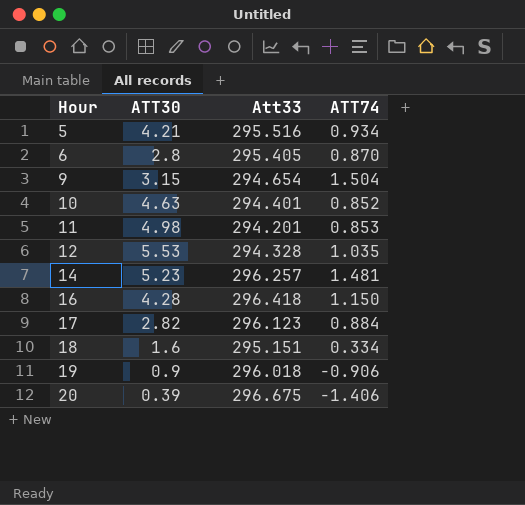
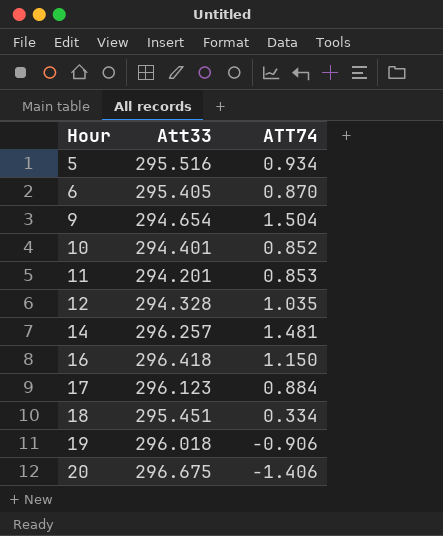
column ATT30 | position: 2 -> none
18 | Att33: 295.151 -> 295.451

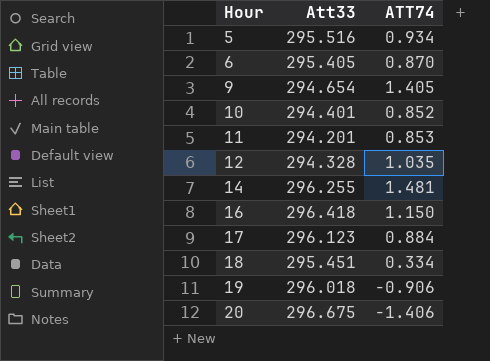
9 | ATT74: 1.504 -> 1.405
14 | Att33: 296.257 -> 296.255

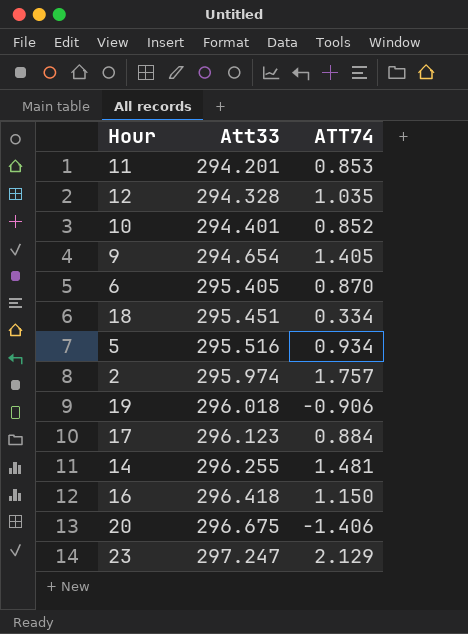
row order: Hour ascending -> Att33 ascending
row 2: none -> 295.974 | 1.757
row 23: none -> 297.247 | 2.129

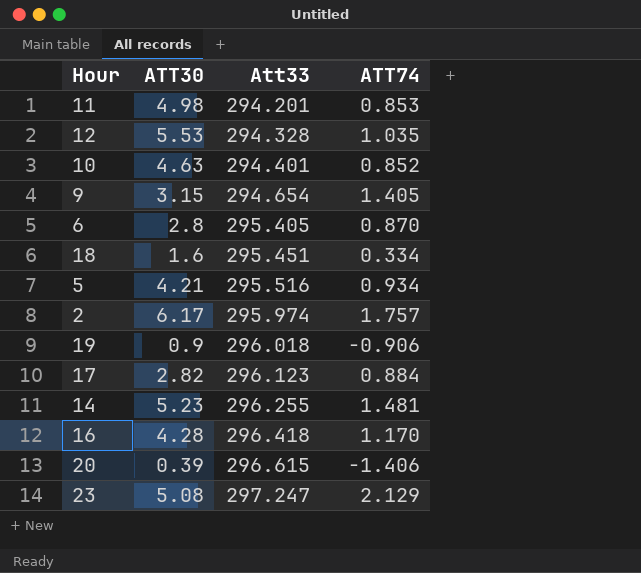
column ATT30 | position: none -> 2
16 | ATT74: 1.150 -> 1.170
20 | Att33: 296.675 -> 296.615

